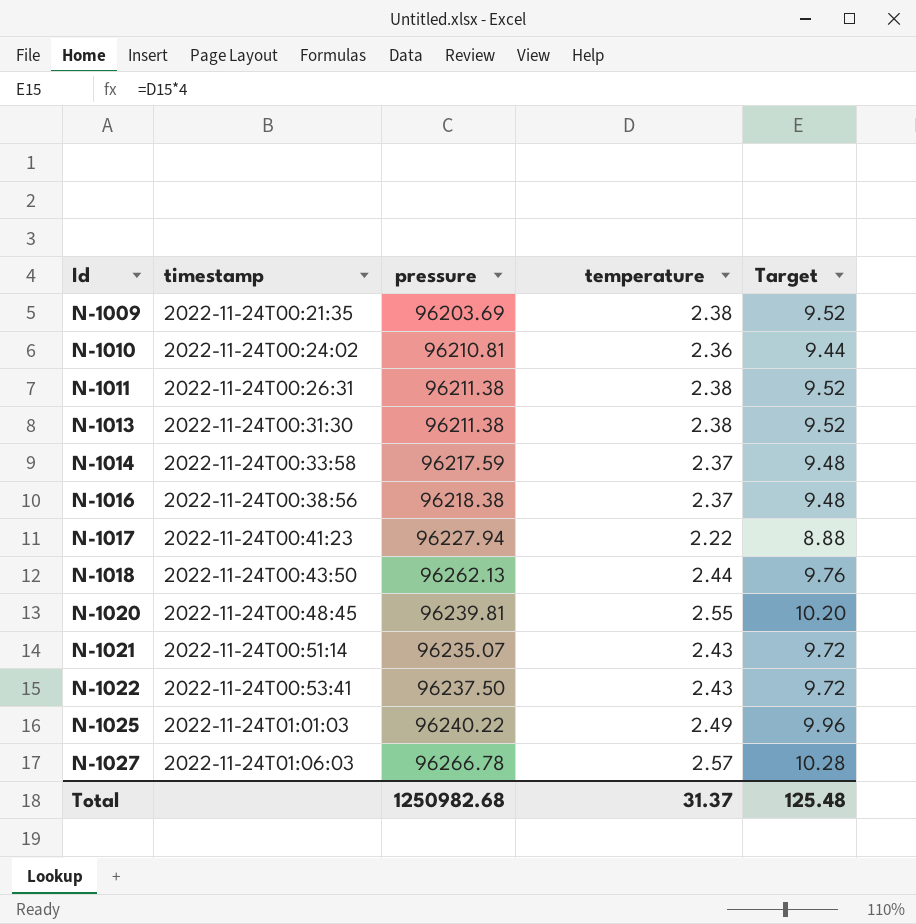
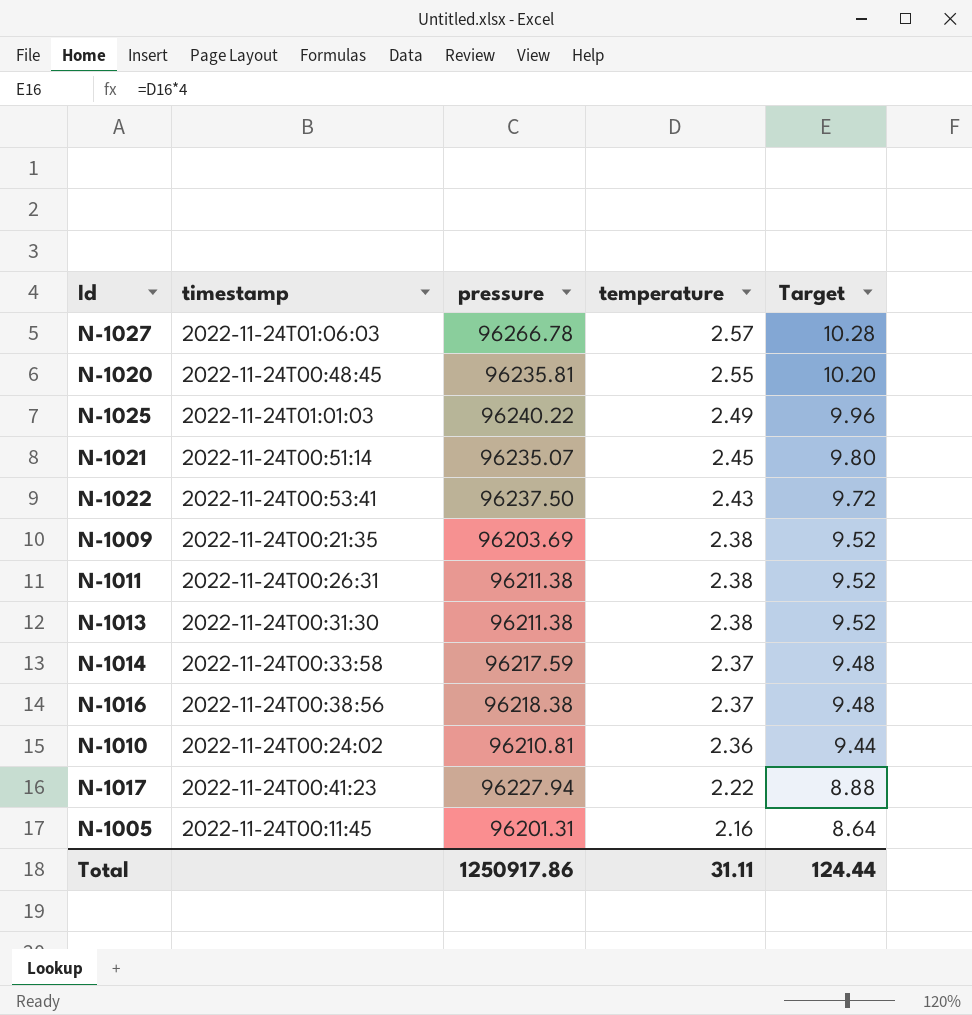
row order: Id ascending -> temperature descending
row N-1018: 2022-11-24T00:43:50 | 96262.13 | 2.44 | 9.76 -> none
N-1020 | pressure: 96239.81 -> 96235.81
N-1021 | temperature: 2.43 -> 2.45
N-1021 | Target: 9.72 -> 9.80
row N-1005: none -> 2022-11-24T00:11:45 | 96201.31 | 2.16 | 8.64
Total | pressure: 1250982.68 -> 1250917.86
Total | temperature: 31.37 -> 31.11
Total | Target: 125.48 -> 124.44

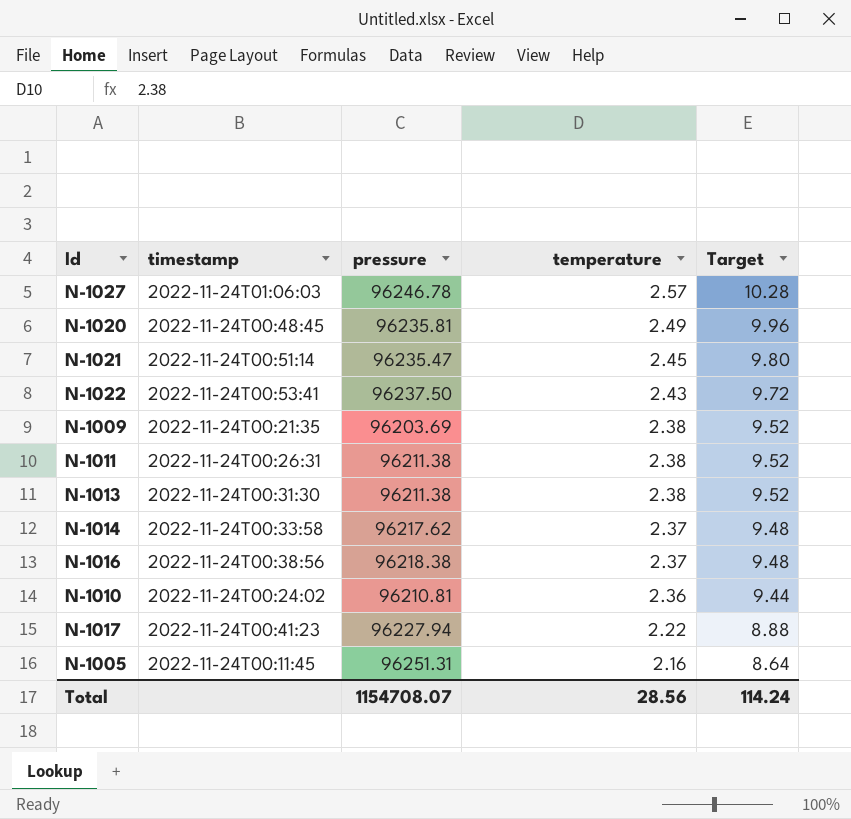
row N-1025: 2022-11-24T01:01:03 | 96240.22 | 2.49 | 9.96 -> none
N-1027 | pressure: 96266.78 -> 96246.78
N-1020 | temperature: 2.55 -> 2.49
N-1020 | Target: 10.20 -> 9.96
N-1021 | pressure: 96235.07 -> 96235.47
N-1014 | pressure: 96217.59 -> 96217.62
N-1005 | pressure: 96201.31 -> 96251.31
Total | pressure: 1250917.86 -> 1154708.07
Total | temperature: 31.11 -> 28.56
Total | Target: 124.44 -> 114.24

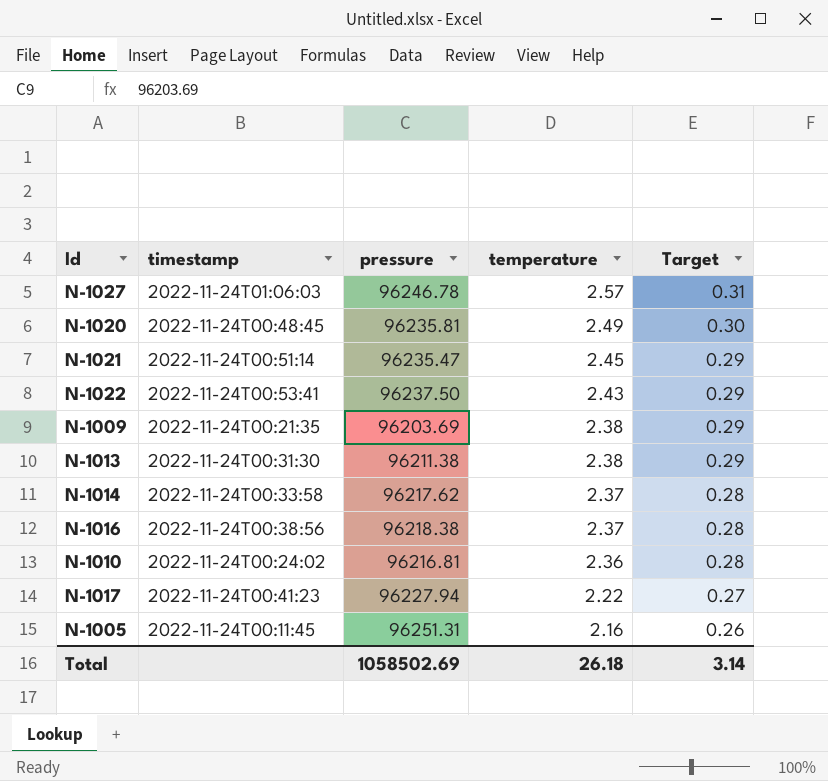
column Target | formula: [temperature] * 4 -> [temperature] * 0.12
row N-1011: 2022-11-24T00:26:31 | 96211.38 | 2.38 | 9.52 -> none
N-1010 | pressure: 96210.81 -> 96216.81
Total | pressure: 1154708.07 -> 1058502.69
Total | temperature: 28.56 -> 26.18
Total | Target: 114.24 -> 3.14

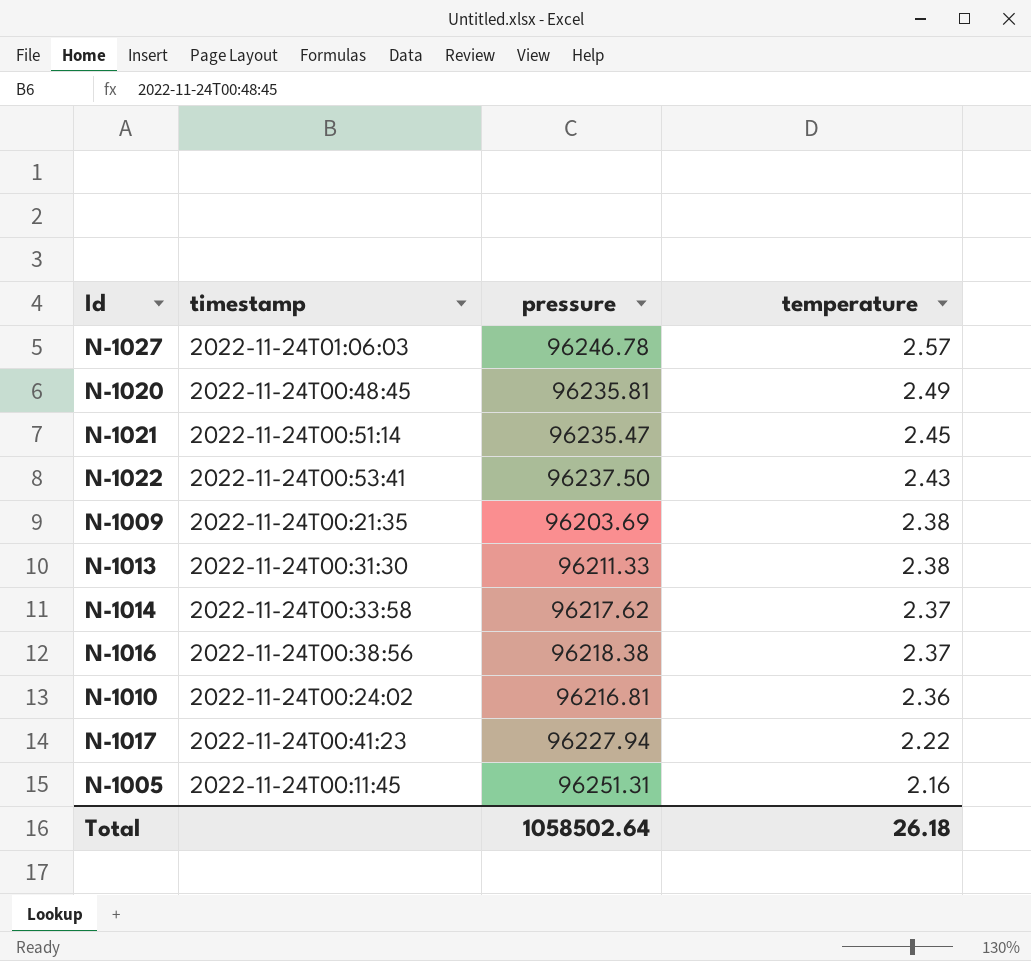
column Target | formula: [temperature] * 0.12 -> none
N-1013 | pressure: 96211.38 -> 96211.33
Total | pressure: 1058502.69 -> 1058502.64

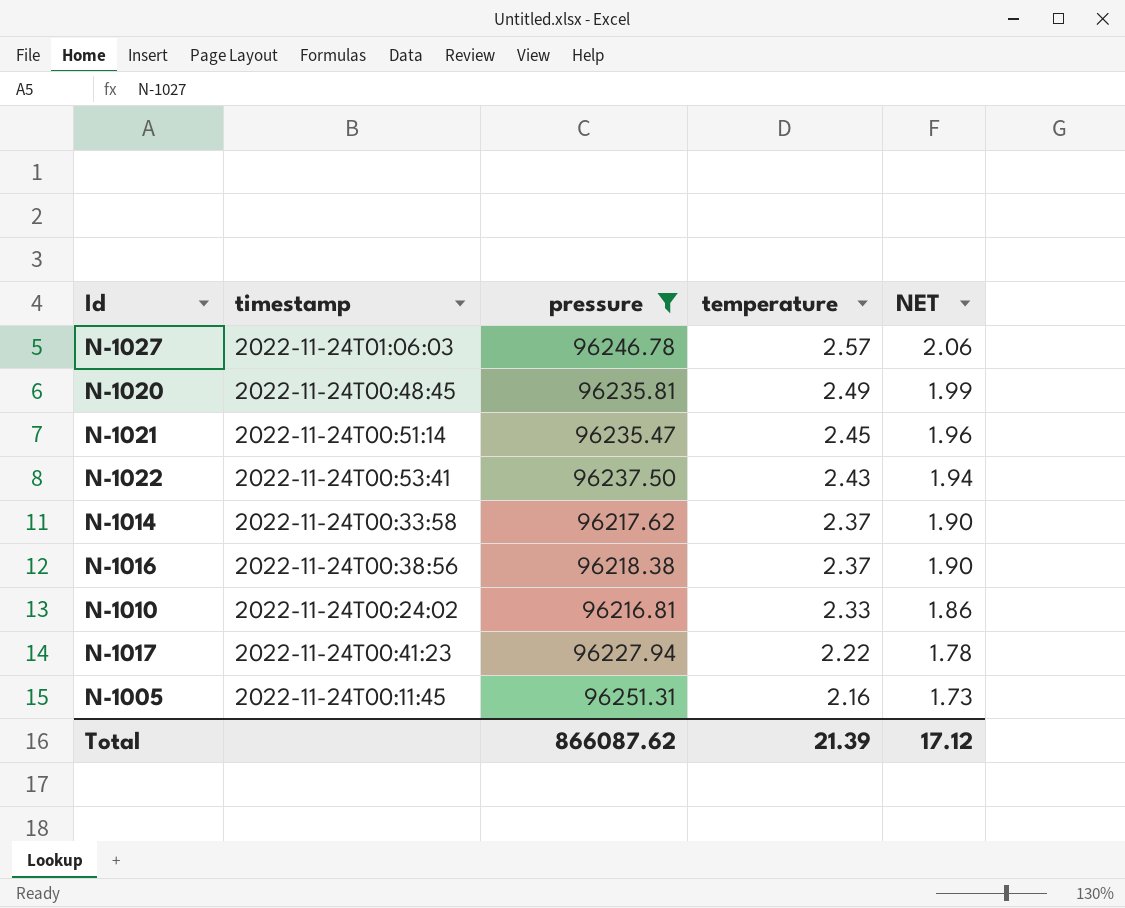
filter: none -> pressure >= 96216.81
column NET | formula: none -> [temperature] * 0.8
N-1010 | temperature: 2.36 -> 2.33
Total | pressure: 1058502.64 -> 866087.62
Total | temperature: 26.18 -> 21.39

